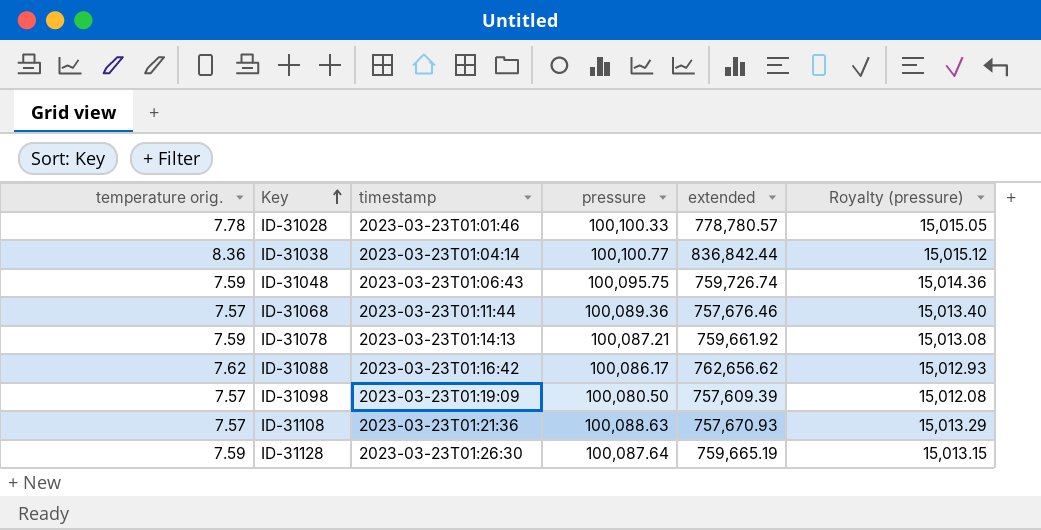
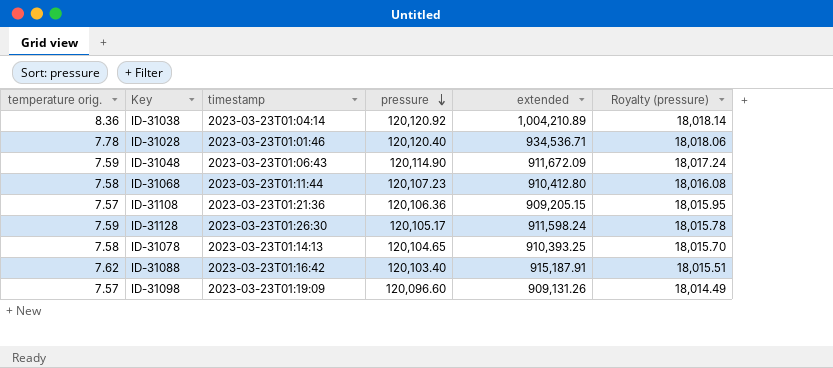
row order: Key ascending -> pressure descending
ID-31038 | pressure: 100,100.77 -> 120,120.92
ID-31038 | extended: 836,842.44 -> 1,004,210.89
ID-31038 | Royalty (pressure): 15,015.12 -> 18,018.14
ID-31028 | pressure: 100,100.33 -> 120,120.40
ID-31028 | extended: 778,780.57 -> 934,536.71
ID-31028 | Royalty (pressure): 15,015.05 -> 18,018.06
ID-31048 | pressure: 100,095.75 -> 120,114.90
ID-31048 | extended: 759,726.74 -> 911,672.09
ID-31048 | Royalty (pressure): 15,014.36 -> 18,017.24
ID-31068 | temperature orig.: 7.57 -> 7.58
ID-31068 | pressure: 100,089.36 -> 120,107.23
ID-31068 | extended: 757,676.46 -> 910,412.80
ID-31068 | Royalty (pressure): 15,013.40 -> 18,016.08
ID-31108 | pressure: 100,088.63 -> 120,106.36
ID-31108 | extended: 757,670.93 -> 909,205.15
ID-31108 | Royalty (pressure): 15,013.29 -> 18,015.95
ID-31128 | pressure: 100,087.64 -> 120,105.17
ID-31128 | extended: 759,665.19 -> 911,598.24
ID-31128 | Royalty (pressure): 15,013.15 -> 18,015.78
ID-31078 | temperature orig.: 7.59 -> 7.58
ID-31078 | pressure: 100,087.21 -> 120,104.65
ID-31078 | extended: 759,661.92 -> 910,393.25
ID-31078 | Royalty (pressure): 15,013.08 -> 18,015.70
ID-31088 | pressure: 100,086.17 -> 120,103.40
ID-31088 | extended: 762,656.62 -> 915,187.91
ID-31088 | Royalty (pressure): 15,012.93 -> 18,015.51
ID-31098 | pressure: 100,080.50 -> 120,096.60
ID-31098 | extended: 757,609.39 -> 909,131.26
ID-31098 | Royalty (pressure): 15,012.08 -> 18,014.49

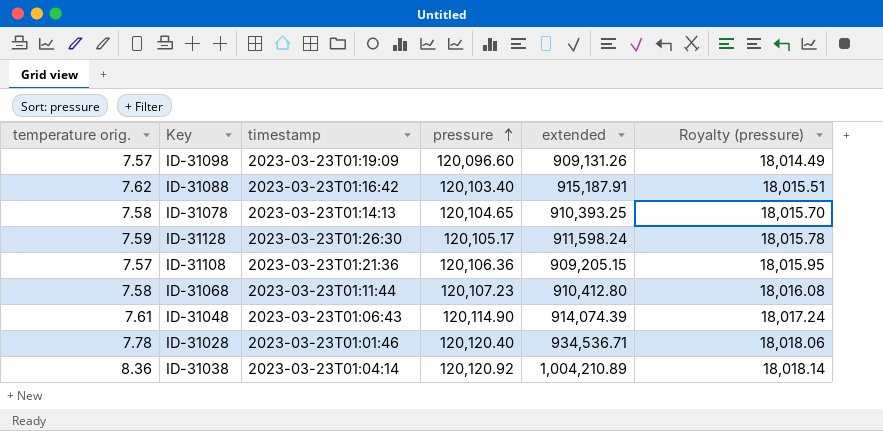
row order: pressure descending -> pressure ascending
ID-31048 | temperature orig.: 7.59 -> 7.61
ID-31048 | extended: 911,672.09 -> 914,074.39

